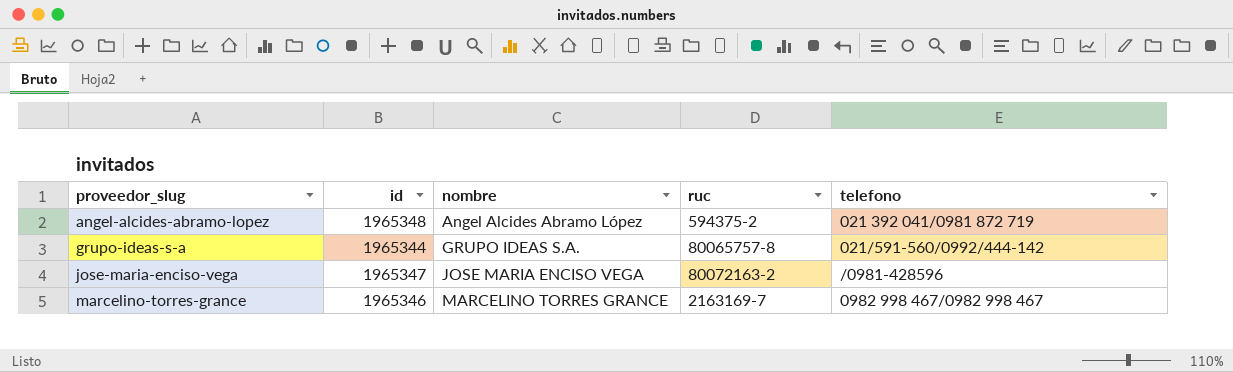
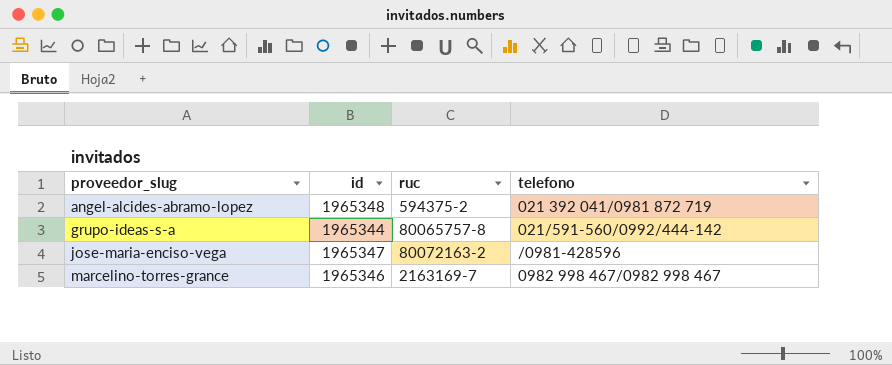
column nombre | position: 3 -> none

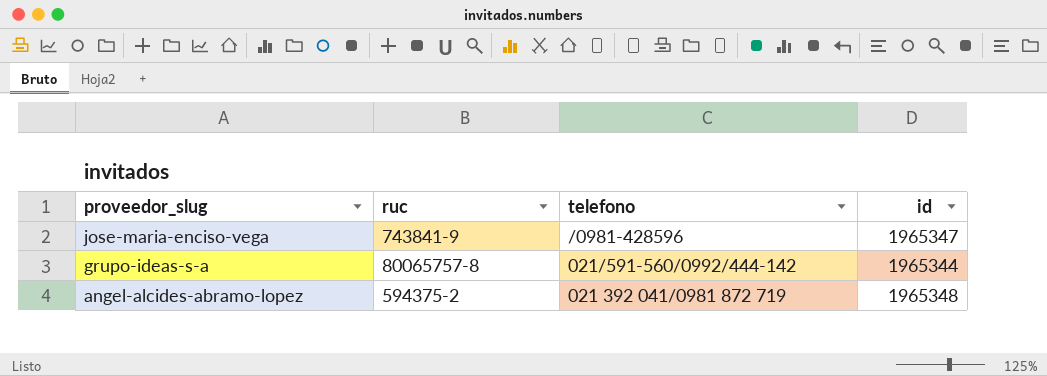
row order: proveedor_slug ascending -> proveedor_slug descending
column id | position: 2 -> 4
row marcelino-torres-grance: 1965346 | 2163169-7 | 0982 998 467/0982 998 467 -> none
jose-maria-enciso-vega | ruc: 80072163-2 -> 743841-9

